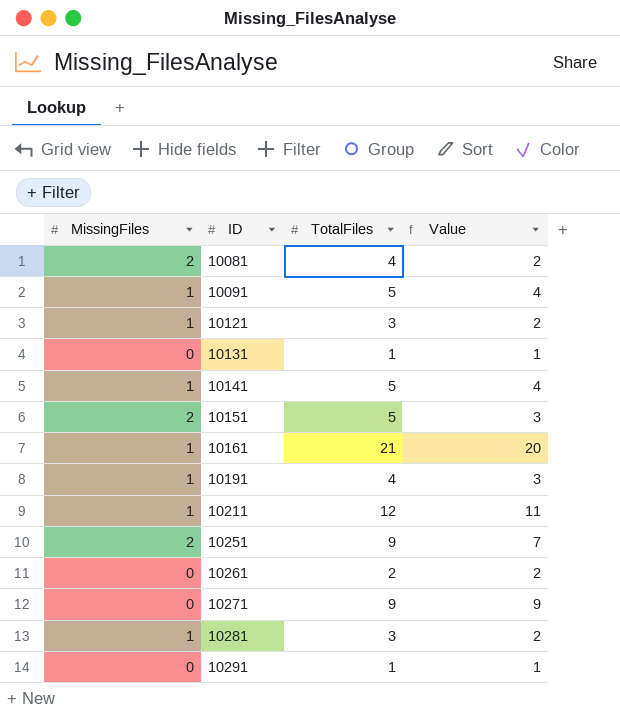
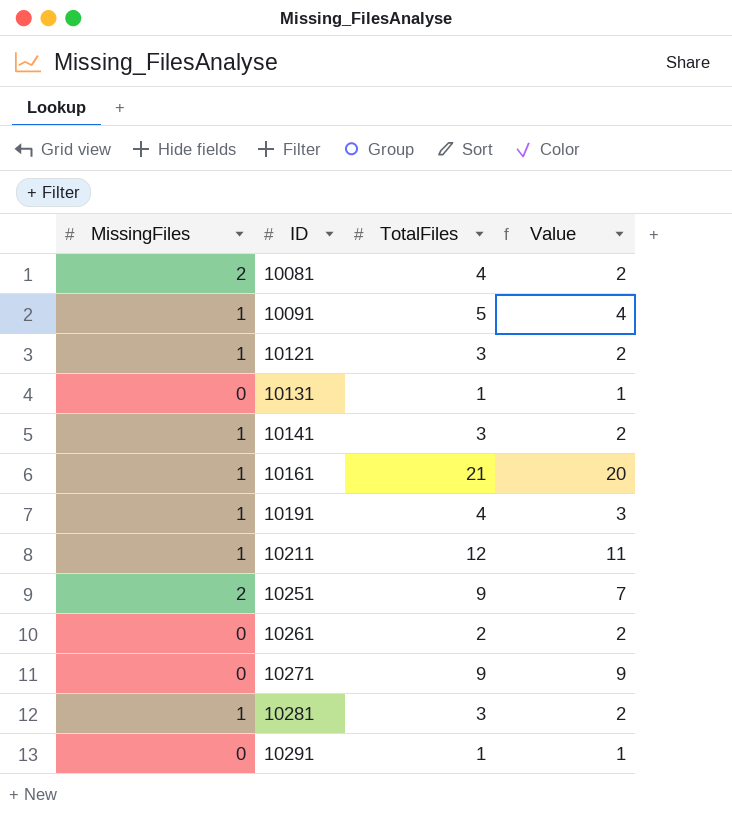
row 10151: 2 | 5 | 3 -> none
10141 | TotalFiles: 5 -> 3
10141 | Value: 4 -> 2

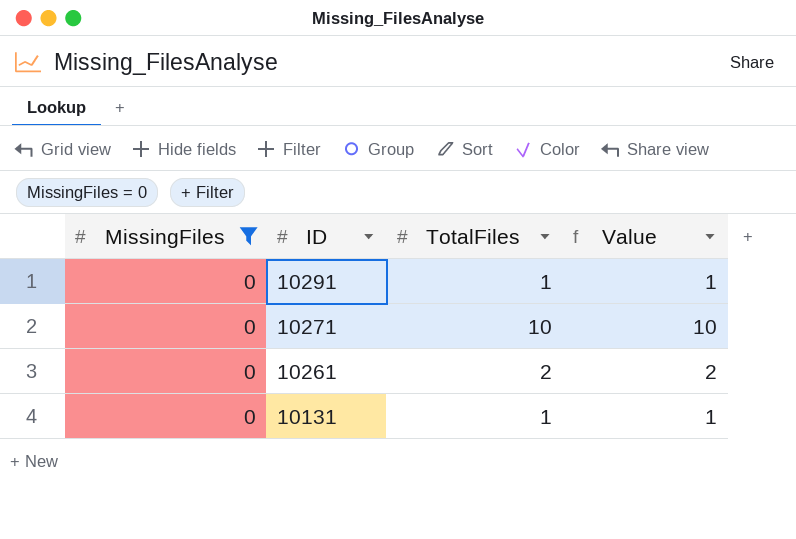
filter: none -> MissingFiles = 0
row order: ID ascending -> ID descending
10271 | TotalFiles: 9 -> 10
10271 | Value: 9 -> 10

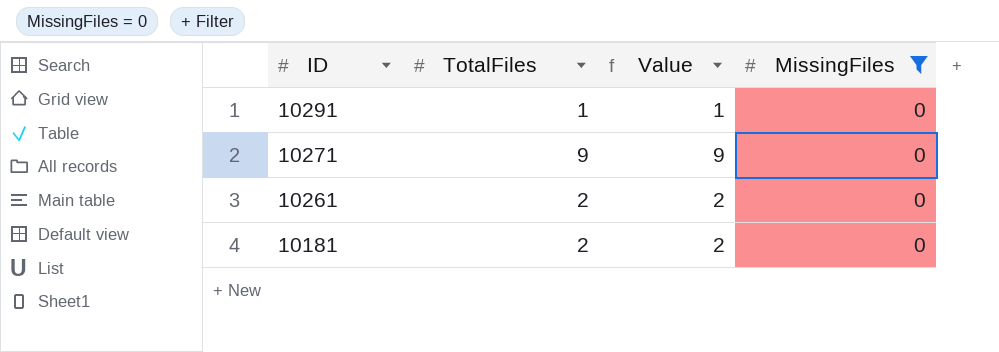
column MissingFiles | position: 1 -> 4
row 10131: 0 | 1 | 1 -> none
10271 | TotalFiles: 10 -> 9
10271 | Value: 10 -> 9
row 10181: none -> 2 | 2 | 0

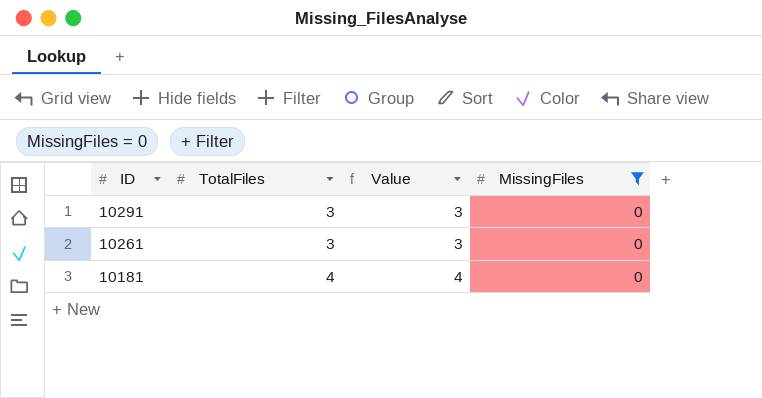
row 10271: 9 | 9 | 0 -> none
10291 | TotalFiles: 1 -> 3
10291 | Value: 1 -> 3
10261 | TotalFiles: 2 -> 3
10261 | Value: 2 -> 3
10181 | TotalFiles: 2 -> 4
10181 | Value: 2 -> 4

